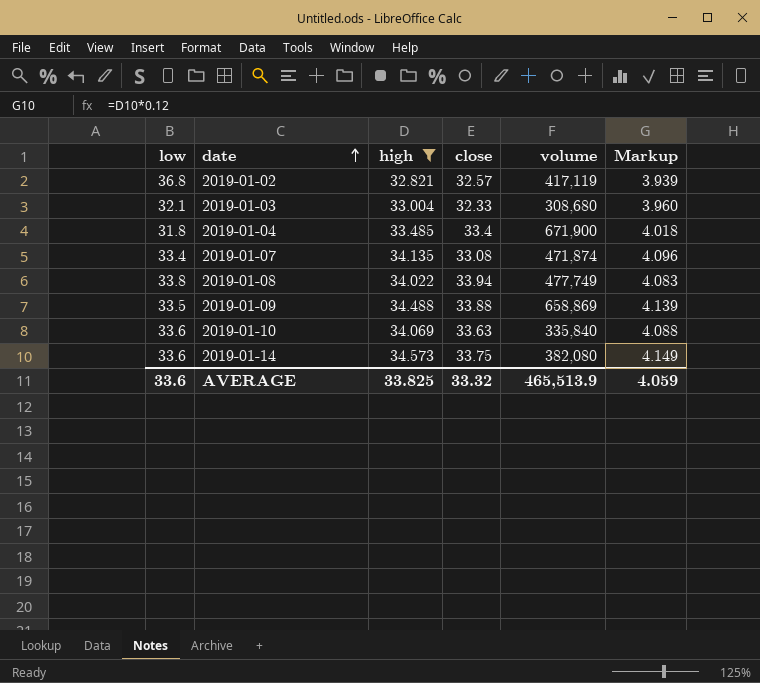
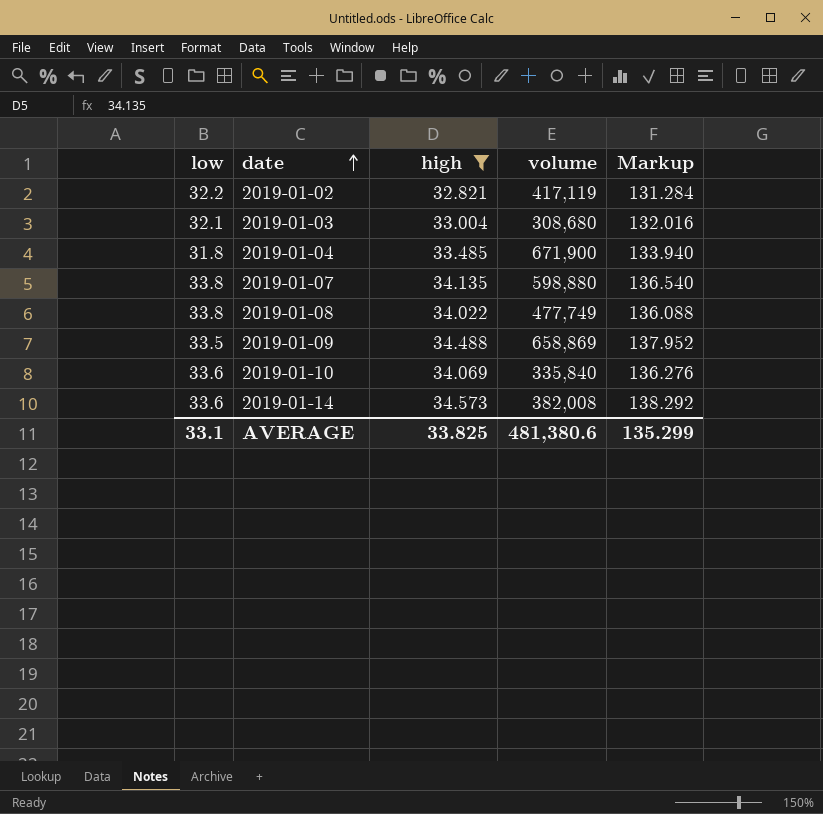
column close | position: 4 -> none
column Markup | formula: [high] * 0.12 -> [high] * 4
2019-01-02 | low: 36.8 -> 32.2
2019-01-07 | low: 33.4 -> 33.8
2019-01-07 | volume: 471,874 -> 598,880
2019-01-14 | volume: 382,080 -> 382,008
AVERAGE | low: 33.6 -> 33.1
AVERAGE | volume: 465,513.9 -> 481,380.6
AVERAGE | Markup: 4.059 -> 135.299

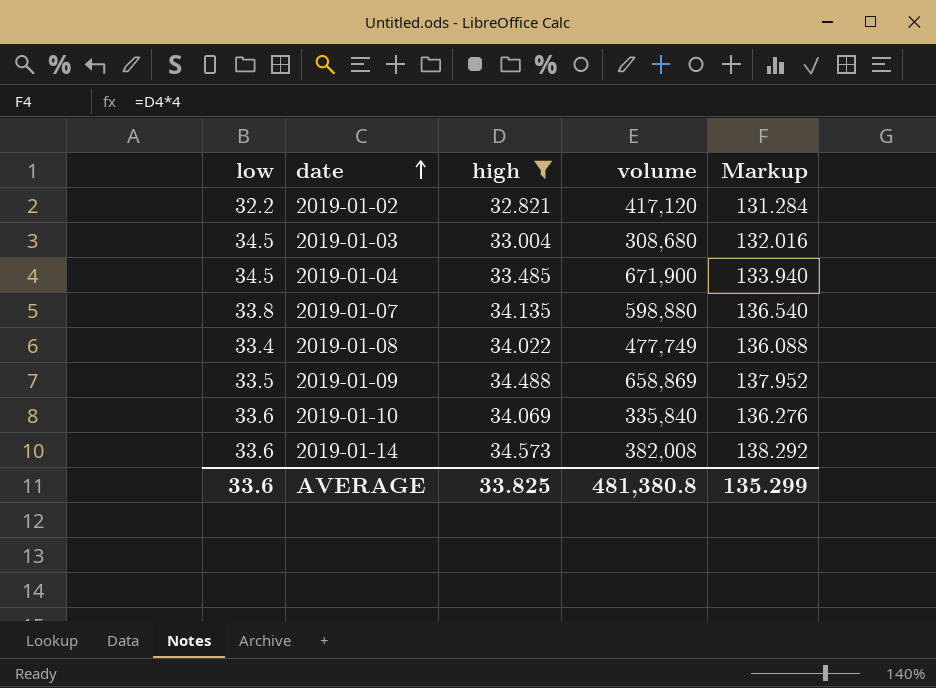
2019-01-02 | volume: 417,119 -> 417,120
2019-01-03 | low: 32.1 -> 34.5
2019-01-04 | low: 31.8 -> 34.5
2019-01-08 | low: 33.8 -> 33.4
AVERAGE | low: 33.1 -> 33.6
AVERAGE | volume: 481,380.6 -> 481,380.8

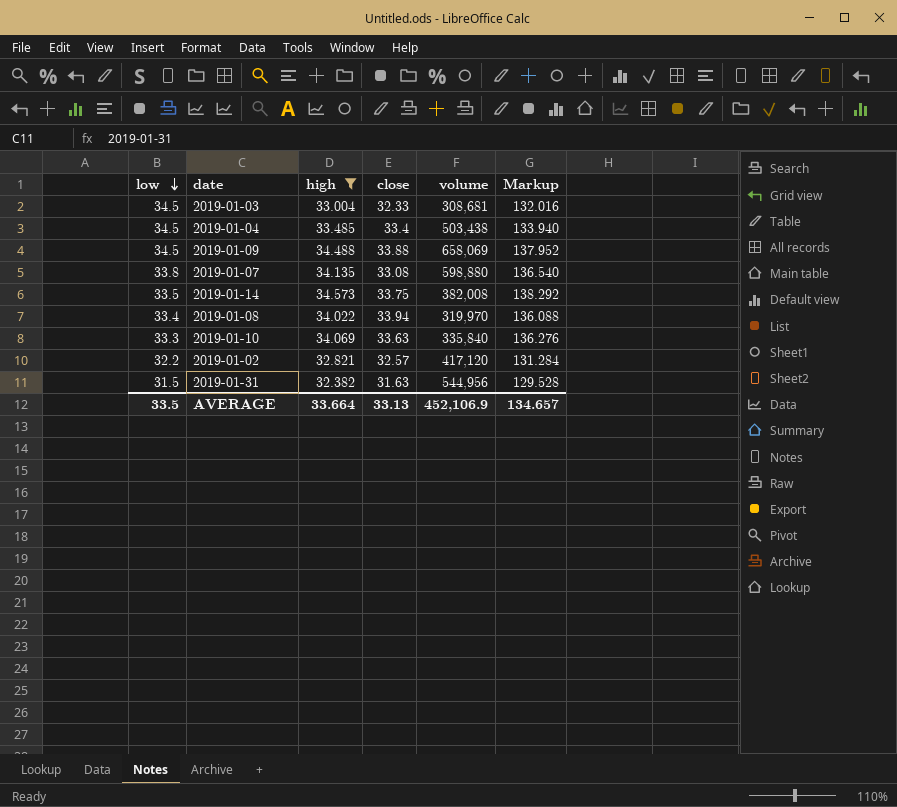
row order: date ascending -> low descending
column close | position: none -> 4
2019-01-03 | volume: 308,680 -> 308,681
2019-01-04 | volume: 671,900 -> 503,438
2019-01-09 | low: 33.5 -> 34.5
2019-01-09 | volume: 658,869 -> 658,069
2019-01-14 | low: 33.6 -> 33.5
2019-01-08 | volume: 477,749 -> 319,970
2019-01-10 | low: 33.6 -> 33.3
row 2019-01-31: none -> 31.5 | 32.382 | 31.63 | 544,956 | 129.528
AVERAGE | low: 33.6 -> 33.5
AVERAGE | high: 33.825 -> 33.664
AVERAGE | volume: 481,380.8 -> 452,106.9
AVERAGE | Markup: 135.299 -> 134.657

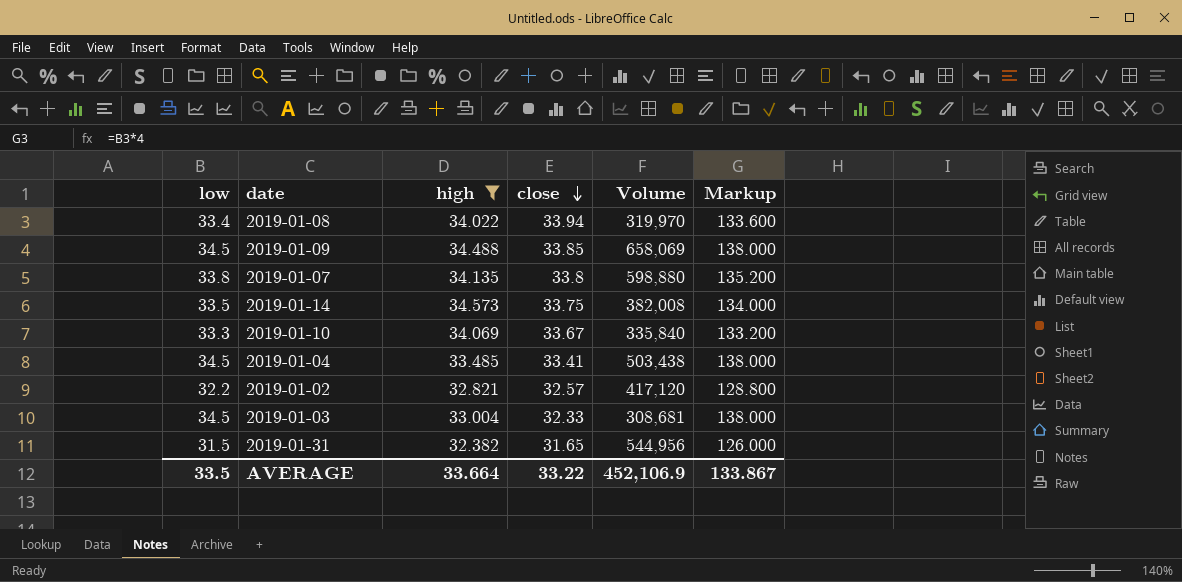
row order: low descending -> close descending
column name: volume -> Volume
column Markup | formula: [high] * 4 -> [low] * 4
2019-01-09 | close: 33.88 -> 33.85
2019-01-07 | close: 33.08 -> 33.8
2019-01-10 | close: 33.63 -> 33.67
2019-01-04 | close: 33.4 -> 33.41
2019-01-31 | close: 31.63 -> 31.65
AVERAGE | close: 33.13 -> 33.22
AVERAGE | Markup: 134.657 -> 133.867

